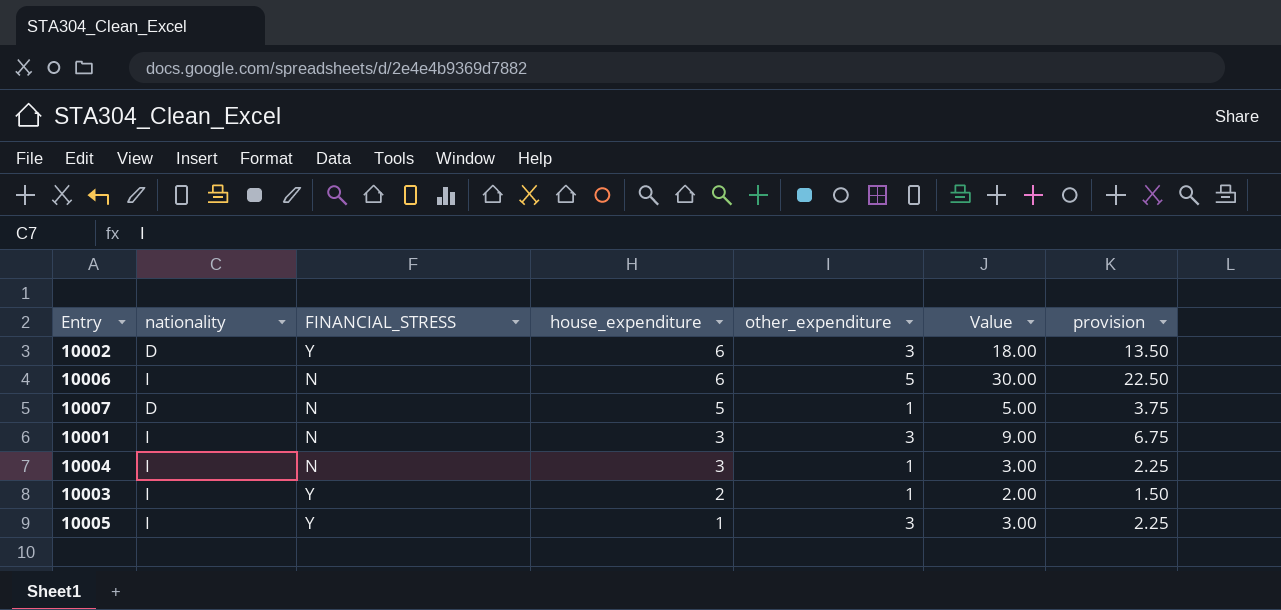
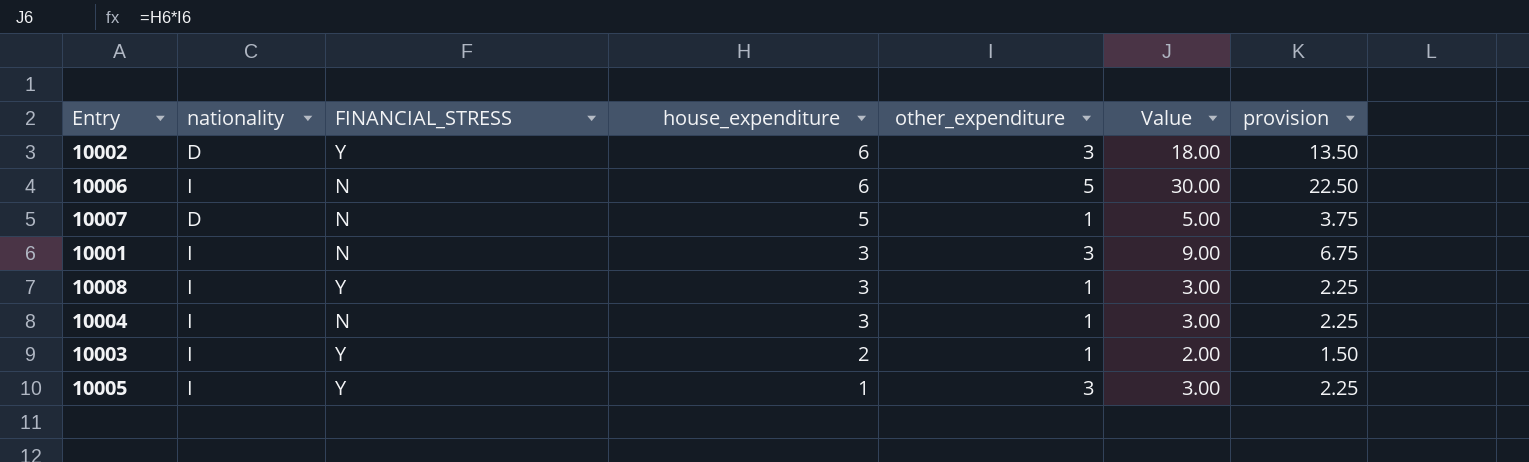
row 10008: none -> I | Y | 3 | 1 | 3.00 | 2.25

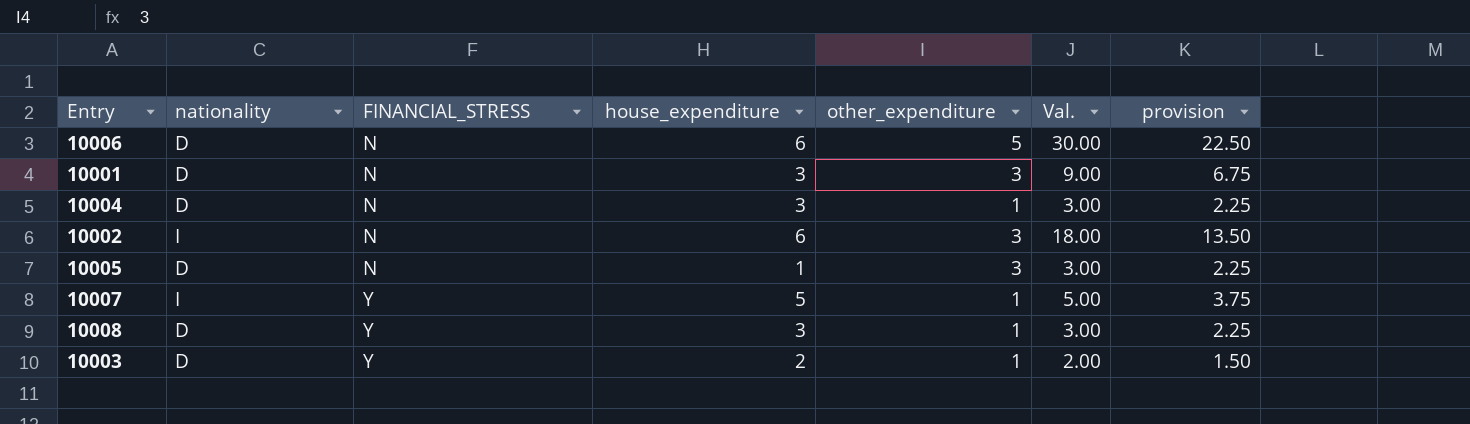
row order: house_expenditure descending -> FINANCIAL_STRESS ascending
column name: Value -> Val.
10006 | nationality: I -> D
10001 | nationality: I -> D
10004 | nationality: I -> D
10002 | nationality: D -> I
10002 | FINANCIAL_STRESS: Y -> N
10005 | nationality: I -> D
10005 | FINANCIAL_STRESS: Y -> N
10007 | nationality: D -> I
10007 | FINANCIAL_STRESS: N -> Y
10008 | nationality: I -> D
10003 | nationality: I -> D

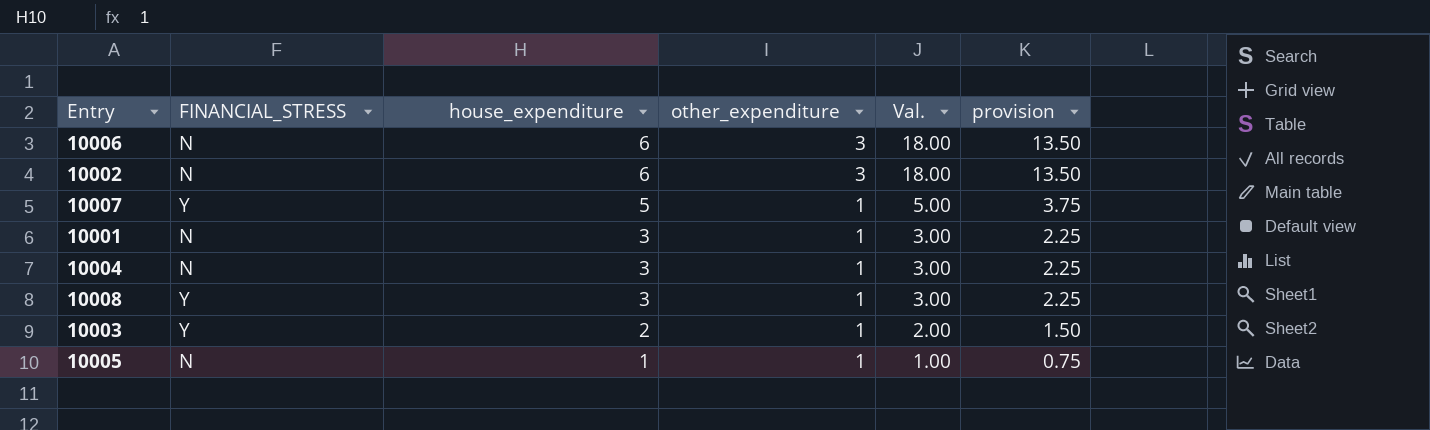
row order: FINANCIAL_STRESS ascending -> house_expenditure descending
column nationality | position: 2 -> none
10006 | other_expenditure: 5 -> 3
10006 | Val.: 30.00 -> 18.00
10006 | provision: 22.50 -> 13.50
10001 | other_expenditure: 3 -> 1
10001 | Val.: 9.00 -> 3.00
10001 | provision: 6.75 -> 2.25
10005 | other_expenditure: 3 -> 1
10005 | Val.: 3.00 -> 1.00
10005 | provision: 2.25 -> 0.75

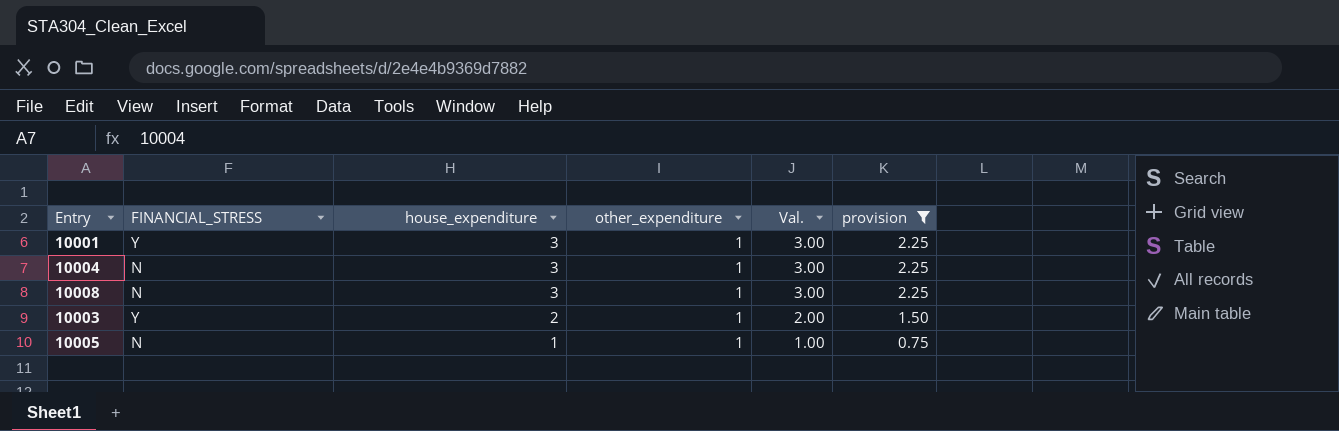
filter: none -> provision <= 2.25
10001 | FINANCIAL_STRESS: N -> Y
10008 | FINANCIAL_STRESS: Y -> N

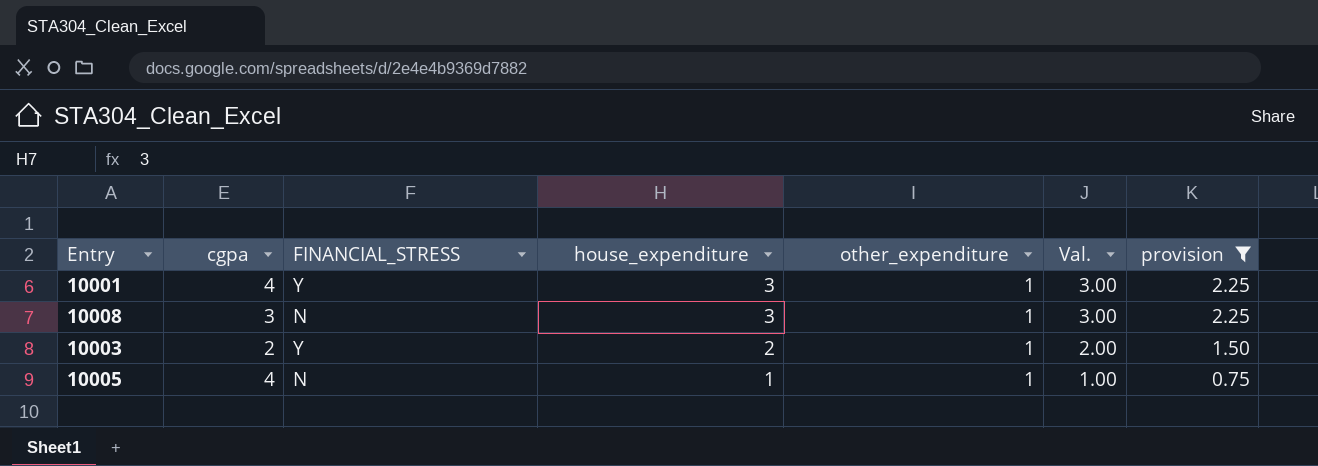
column cgpa | position: none -> 2
row 10004: N | 3 | 1 | 3.00 | 2.25 -> none

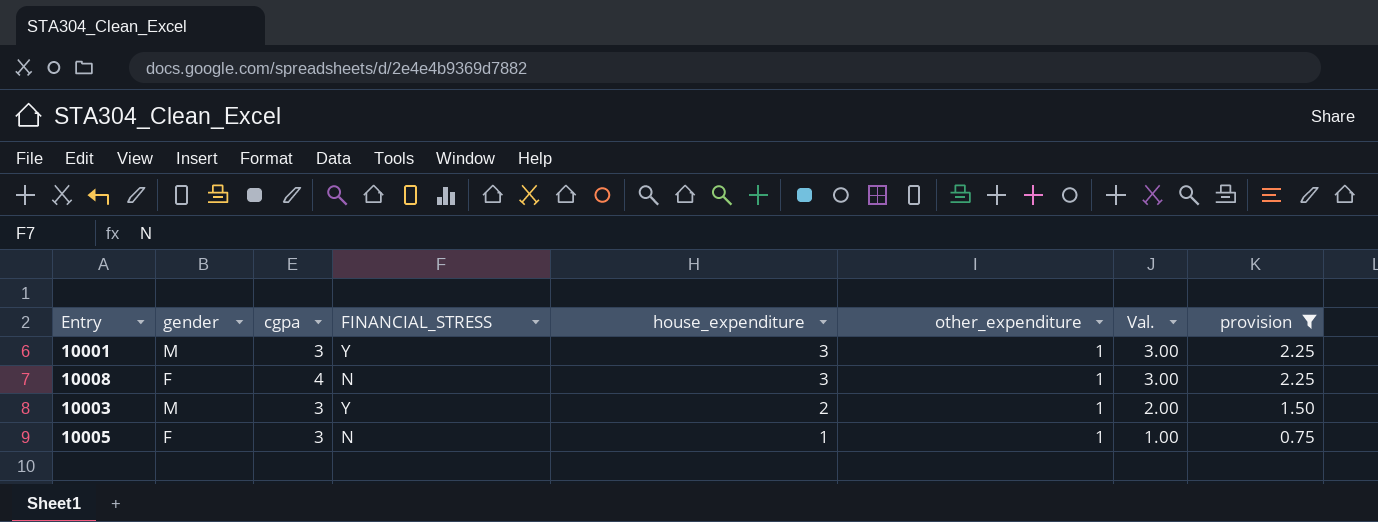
column gender | position: none -> 2
10001 | cgpa: 4 -> 3
10008 | cgpa: 3 -> 4
10003 | cgpa: 2 -> 3
10005 | cgpa: 4 -> 3

